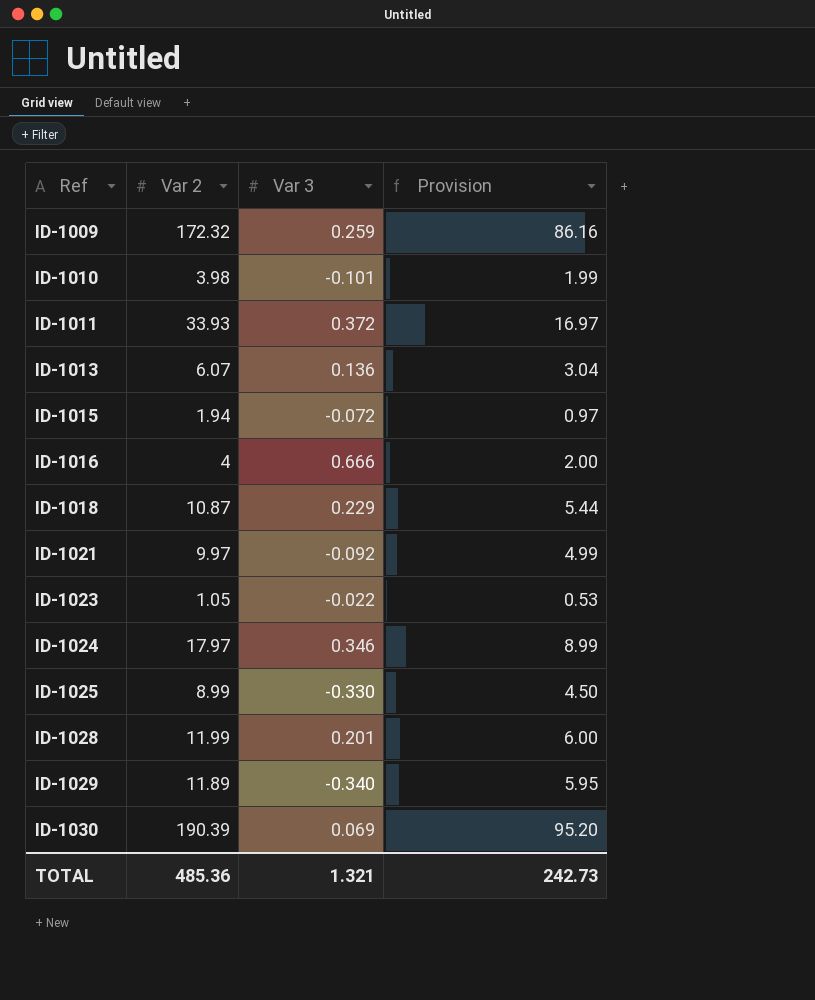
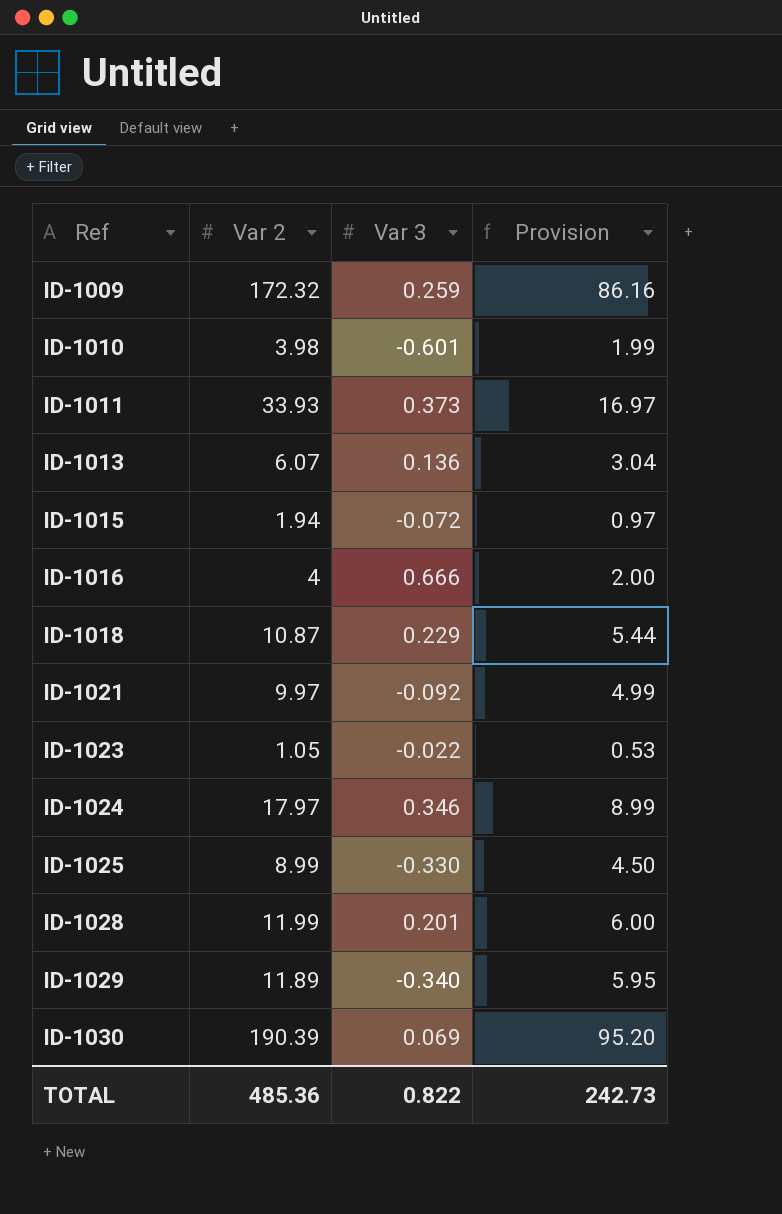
ID-1010 | Var 3: -0.101 -> -0.601
ID-1011 | Var 3: 0.372 -> 0.373
TOTAL | Var 3: 1.321 -> 0.822

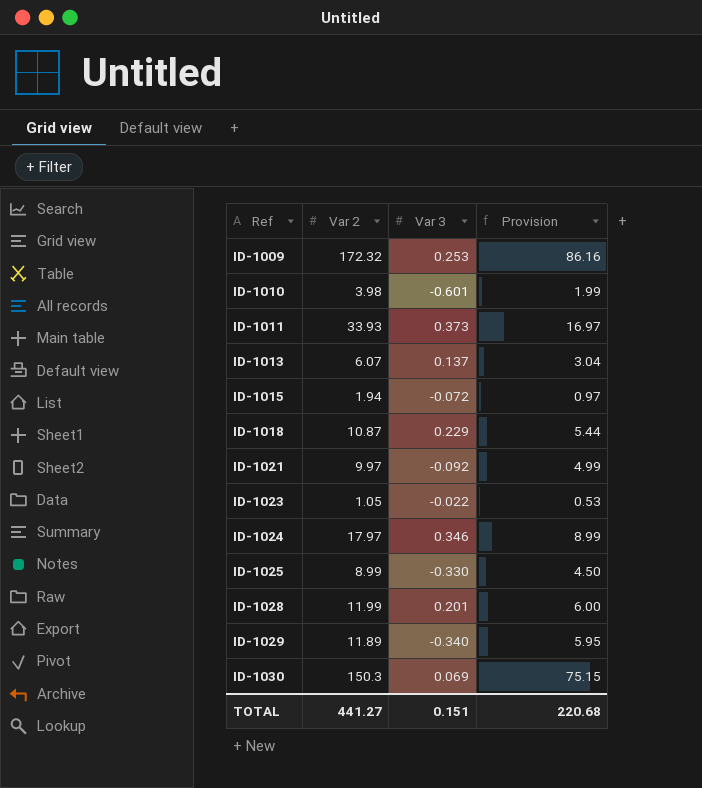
row ID-1016: 4 | 0.666 | 2.00 -> none
ID-1009 | Var 3: 0.259 -> 0.253
ID-1013 | Var 3: 0.136 -> 0.137
ID-1030 | Var 2: 190.39 -> 150.3
ID-1030 | Provision: 95.20 -> 75.15
TOTAL | Var 2: 485.36 -> 441.27
TOTAL | Var 3: 0.822 -> 0.151
TOTAL | Provision: 242.73 -> 220.68

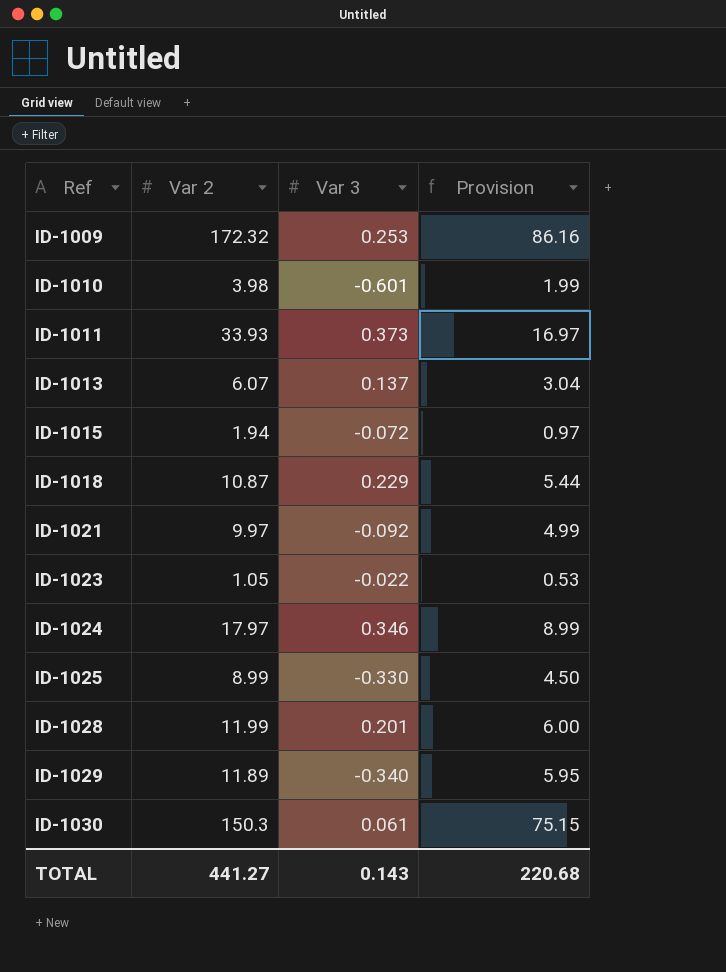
ID-1030 | Var 3: 0.069 -> 0.061
TOTAL | Var 3: 0.151 -> 0.143

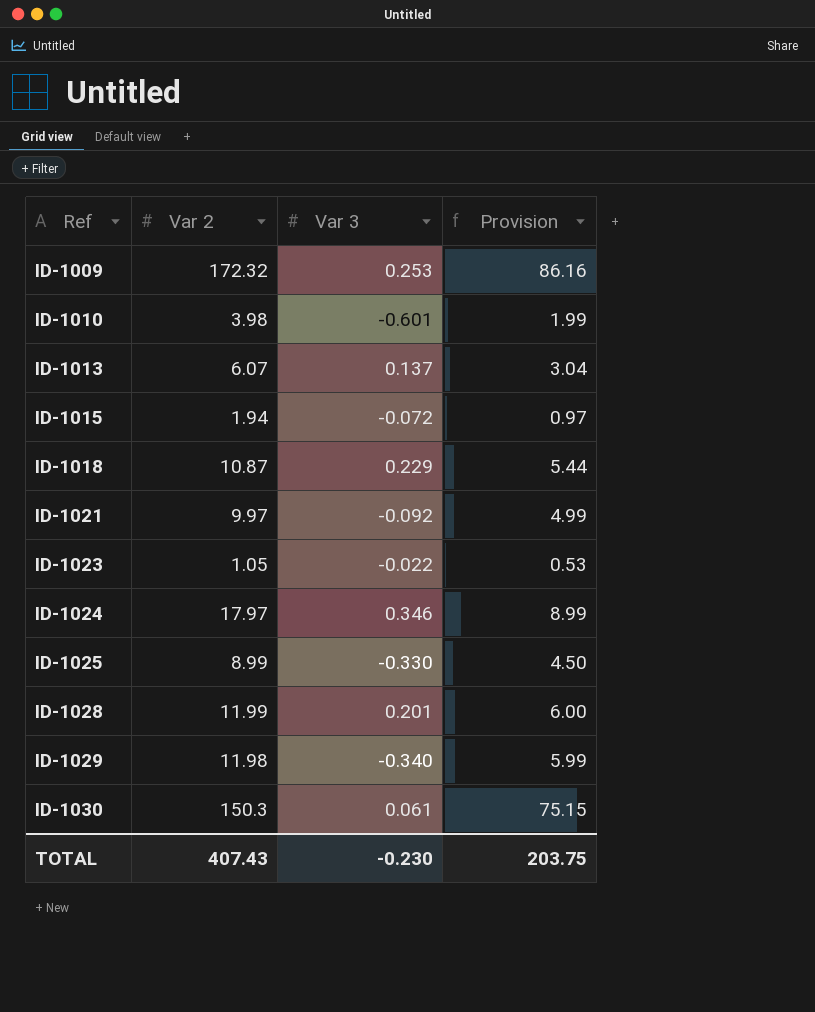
row ID-1011: 33.93 | 0.373 | 16.97 -> none
ID-1029 | Var 2: 11.89 -> 11.98
ID-1029 | Provision: 5.95 -> 5.99
TOTAL | Var 2: 441.27 -> 407.43
TOTAL | Var 3: 0.143 -> -0.230
TOTAL | Provision: 220.68 -> 203.75

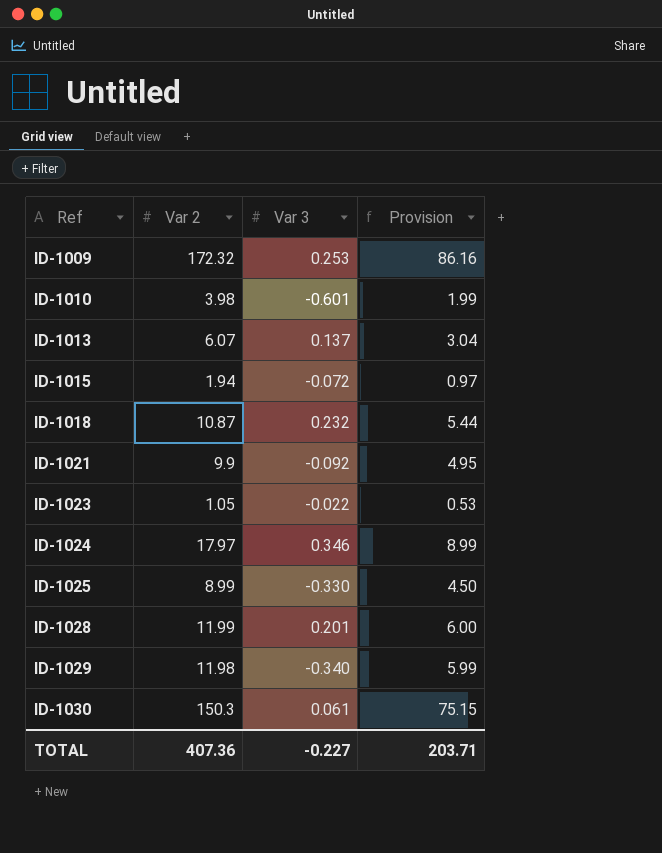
ID-1018 | Var 3: 0.229 -> 0.232
ID-1021 | Var 2: 9.97 -> 9.9
ID-1021 | Provision: 4.99 -> 4.95
TOTAL | Var 2: 407.43 -> 407.36
TOTAL | Var 3: -0.230 -> -0.227
TOTAL | Provision: 203.75 -> 203.71

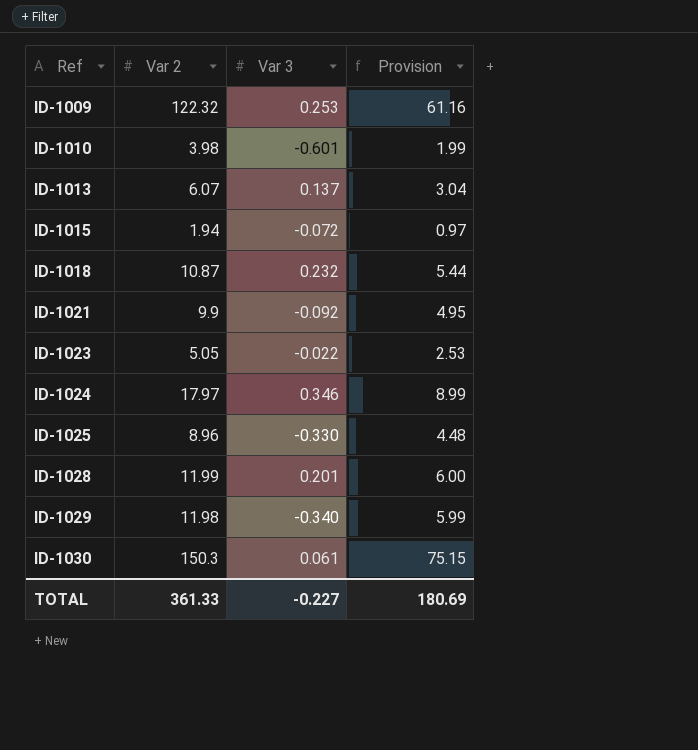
ID-1009 | Var 2: 172.32 -> 122.32
ID-1009 | Provision: 86.16 -> 61.16
ID-1023 | Var 2: 1.05 -> 5.05
ID-1023 | Provision: 0.53 -> 2.53
ID-1025 | Var 2: 8.99 -> 8.96
ID-1025 | Provision: 4.50 -> 4.48
TOTAL | Var 2: 407.36 -> 361.33
TOTAL | Provision: 203.71 -> 180.69

